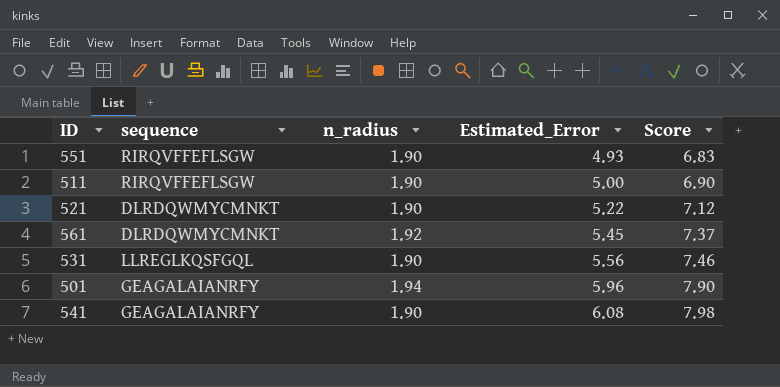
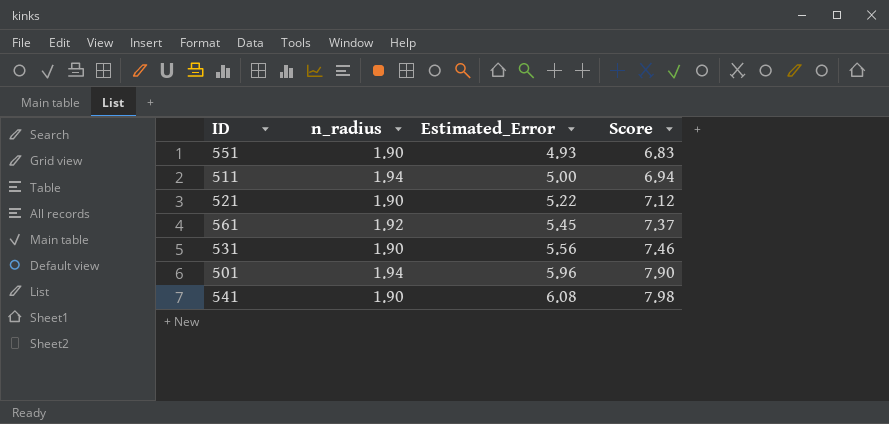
column sequence | position: 2 -> none
511 | n_radius: 1.90 -> 1.94
511 | Score: 6.90 -> 6.94

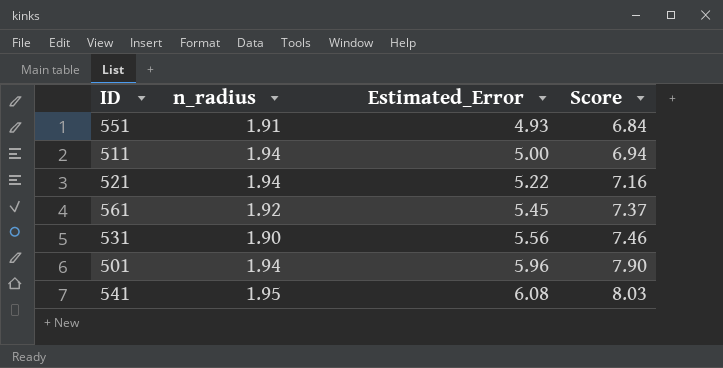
551 | n_radius: 1.90 -> 1.91
551 | Score: 6.83 -> 6.84
521 | n_radius: 1.90 -> 1.94
521 | Score: 7.12 -> 7.16
541 | n_radius: 1.90 -> 1.95
541 | Score: 7.98 -> 8.03

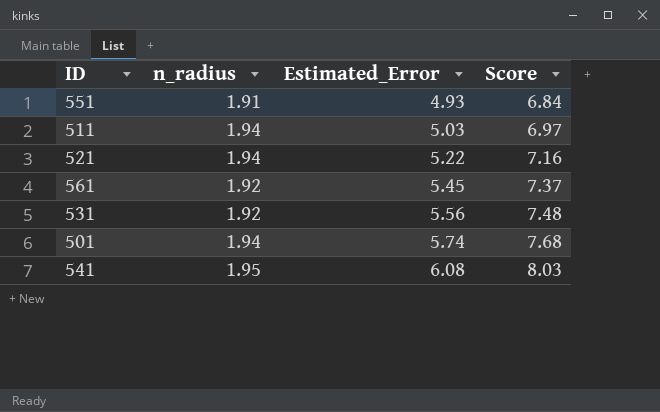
511 | Estimated_Error: 5.00 -> 5.03
511 | Score: 6.94 -> 6.97
531 | n_radius: 1.90 -> 1.92
531 | Score: 7.46 -> 7.48
501 | Estimated_Error: 5.96 -> 5.74
501 | Score: 7.90 -> 7.68

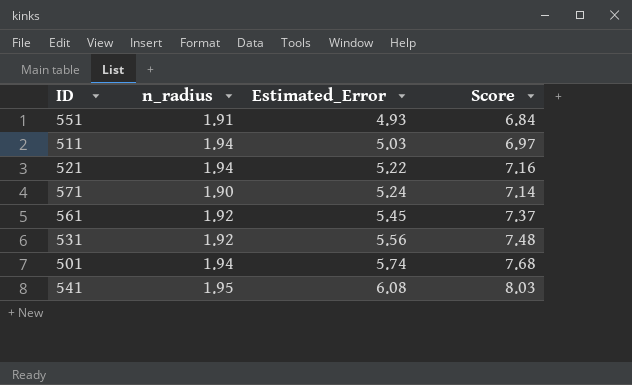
row 571: none -> 1.90 | 5.24 | 7.14

